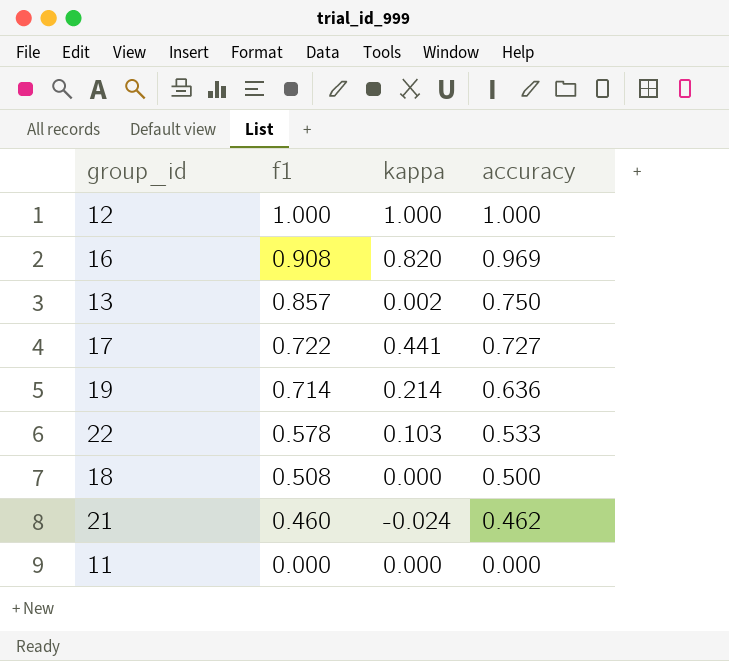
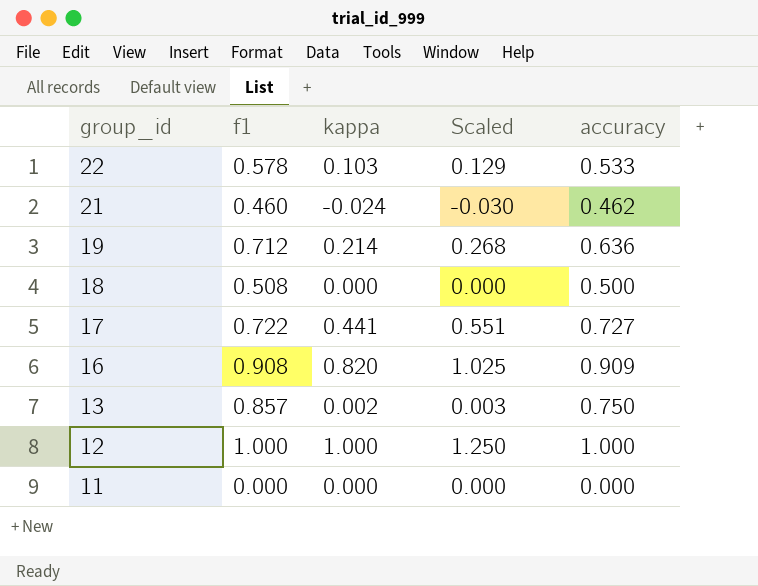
row order: f1 descending -> group_id descending
column Scaled | formula: none -> [kappa] * 1.25
19 | f1: 0.714 -> 0.712
16 | accuracy: 0.969 -> 0.909

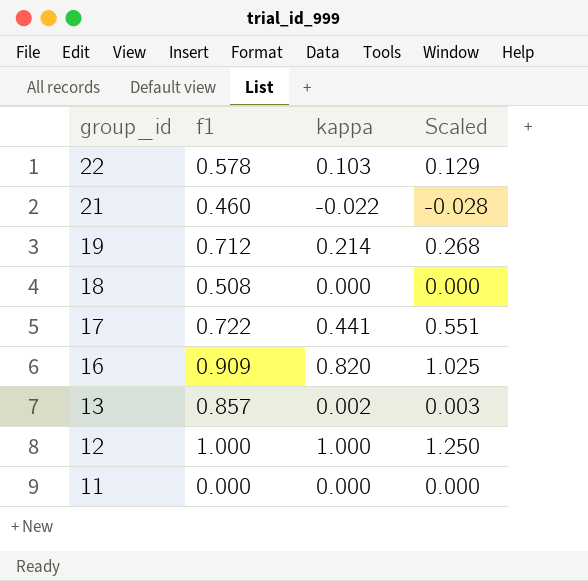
column accuracy | position: 5 -> none
21 | kappa: -0.024 -> -0.022
21 | Scaled: -0.030 -> -0.028
16 | f1: 0.908 -> 0.909

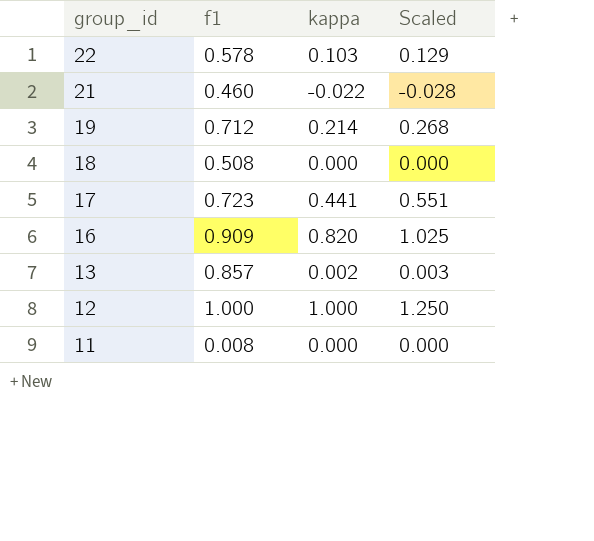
17 | f1: 0.722 -> 0.723
11 | f1: 0.000 -> 0.008

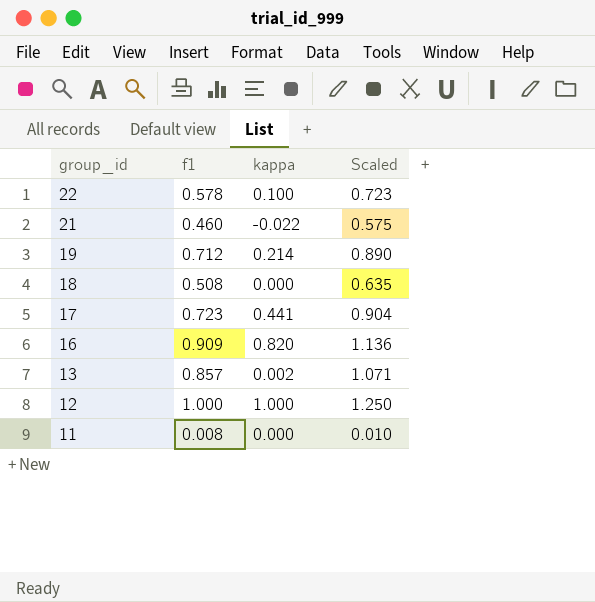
column Scaled | formula: [kappa] * 1.25 -> [f1] * 1.25
22 | kappa: 0.103 -> 0.100

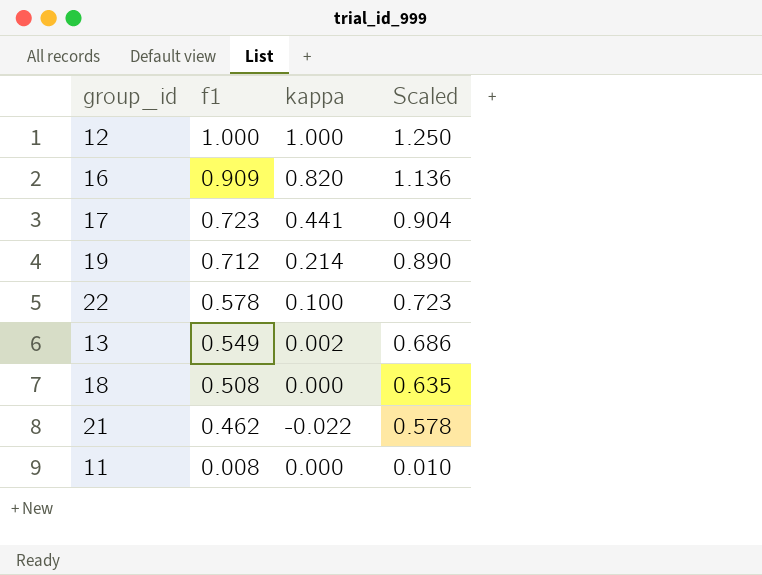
row order: group_id descending -> f1 descending
13 | f1: 0.857 -> 0.549
13 | Scaled: 1.071 -> 0.686
21 | f1: 0.460 -> 0.462
21 | Scaled: 0.575 -> 0.578

